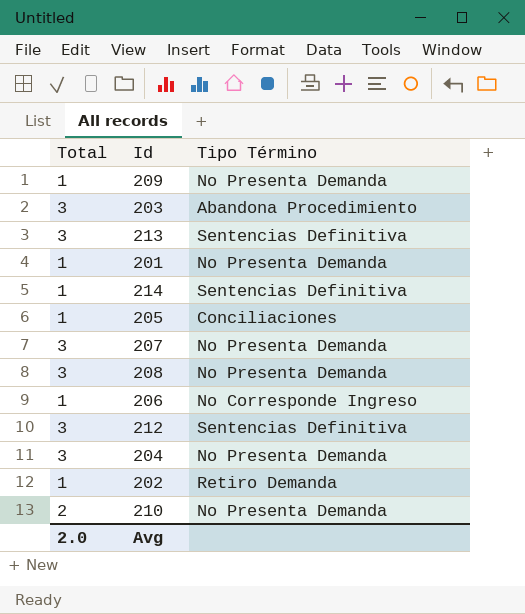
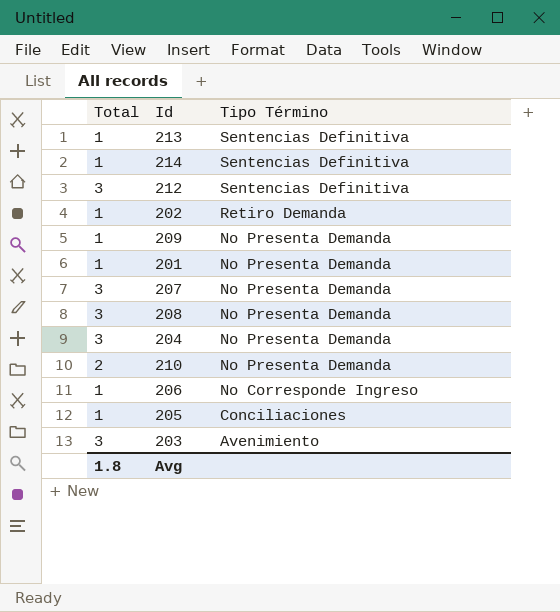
row order: none -> Tipo Término descending
213 | Total: 3 -> 1
203 | Tipo Término: Abandona Procedimiento -> Avenimiento
Avg | Total: 2.0 -> 1.8

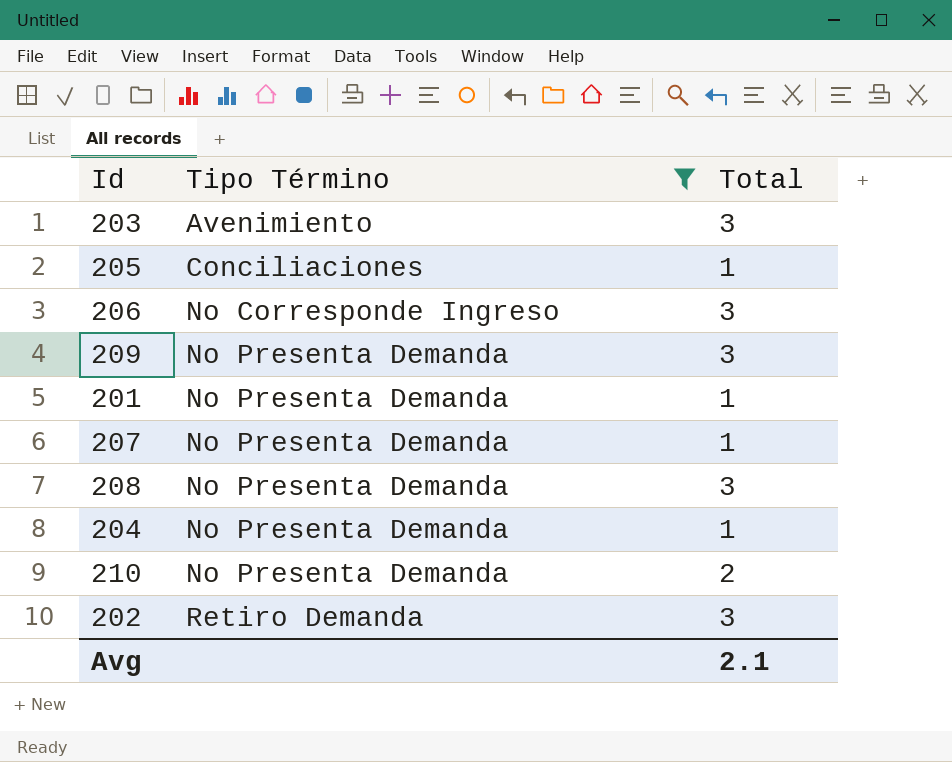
filter: none -> Tipo Término != Sentencias Definitiva
row order: Tipo Término descending -> Tipo Término ascending
column Total | position: 1 -> 3
206 | Total: 1 -> 3
209 | Total: 1 -> 3
207 | Total: 3 -> 1
204 | Total: 3 -> 1
202 | Total: 1 -> 3
Avg | Total: 1.8 -> 2.1

